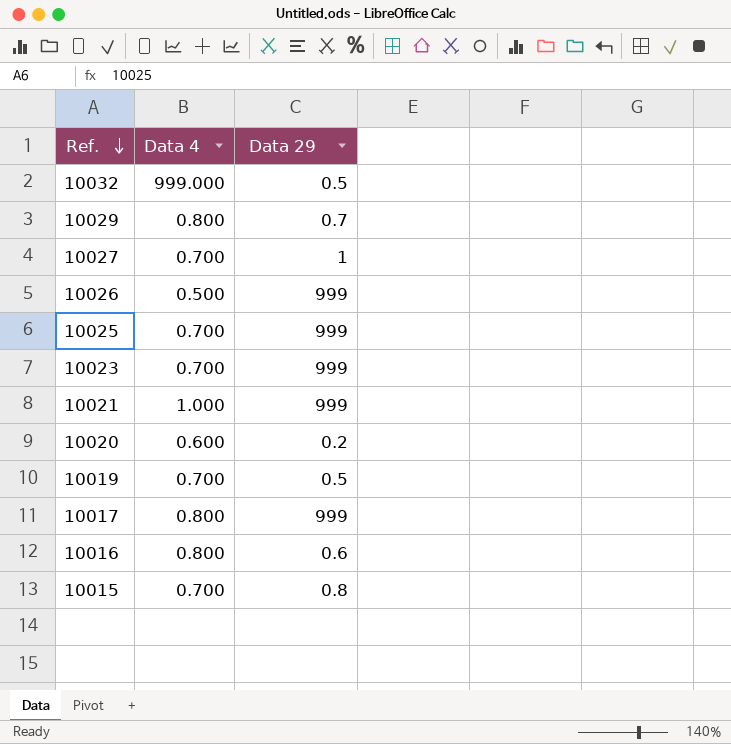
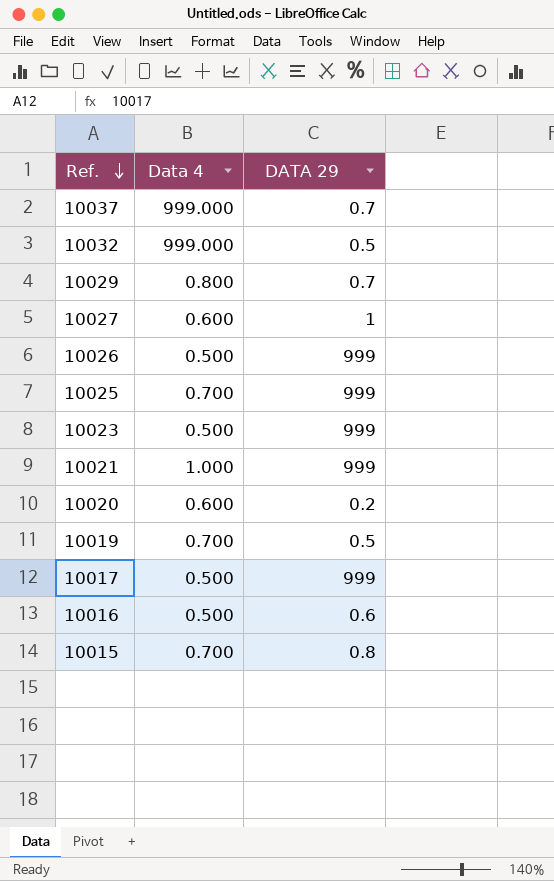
column name: Data 29 -> DATA 29
row 10037: none -> 999.000 | 0.7
10027 | Data 4: 0.700 -> 0.600
10023 | Data 4: 0.700 -> 0.500
10017 | Data 4: 0.800 -> 0.500
10016 | Data 4: 0.800 -> 0.500

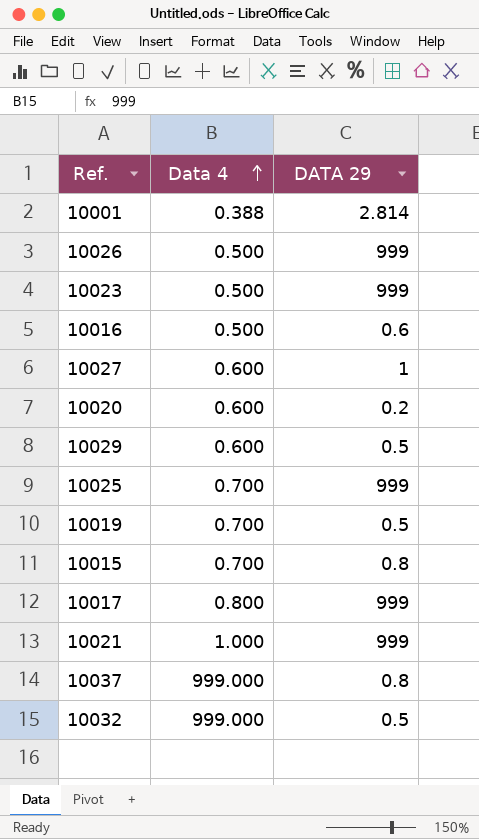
row order: Ref. descending -> Data 4 ascending
row 10001: none -> 0.388 | 2.814
10029 | Data 4: 0.800 -> 0.600
10029 | DATA 29: 0.7 -> 0.5
10017 | Data 4: 0.500 -> 0.800
10037 | DATA 29: 0.7 -> 0.8

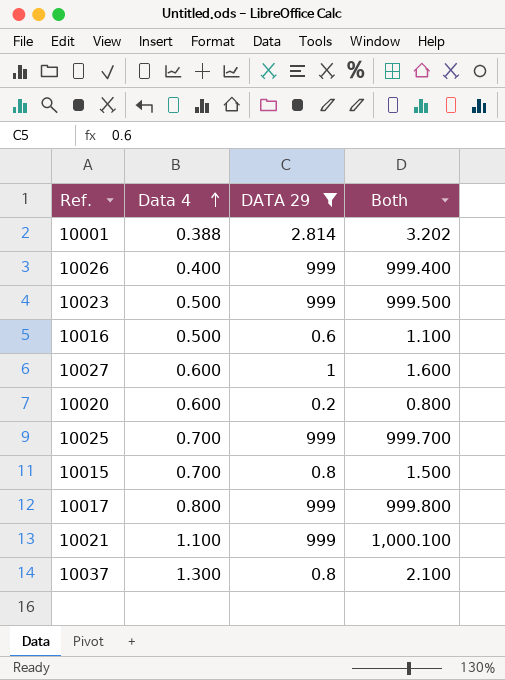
filter: none -> DATA 29 != 0.5
column Both | formula: none -> [Data 4] + [DATA 29]
10026 | Data 4: 0.500 -> 0.400
10021 | Data 4: 1.000 -> 1.100
10037 | Data 4: 999.000 -> 1.300

